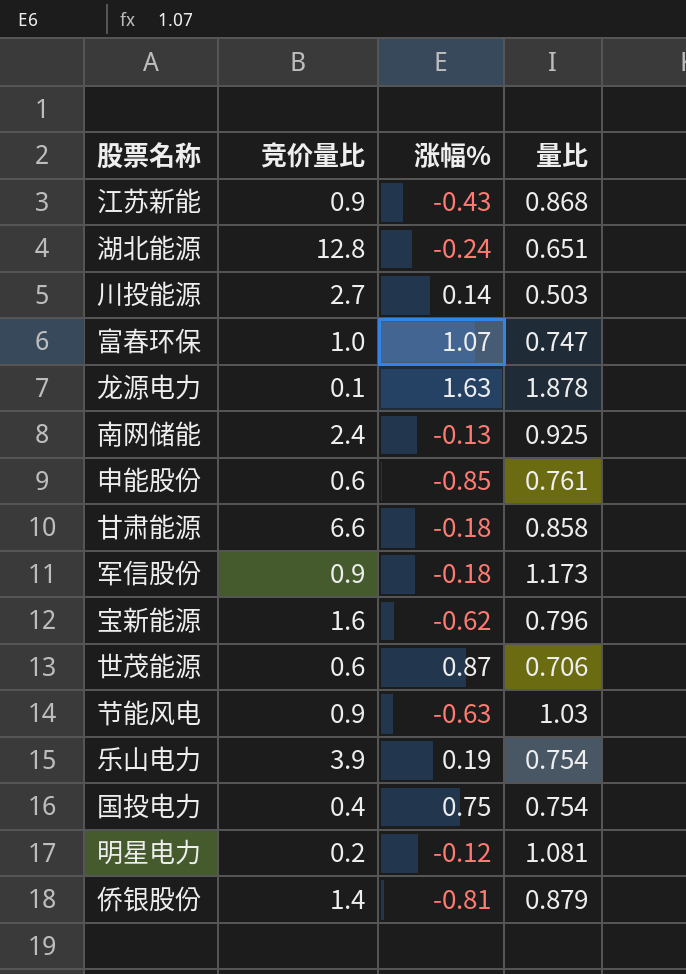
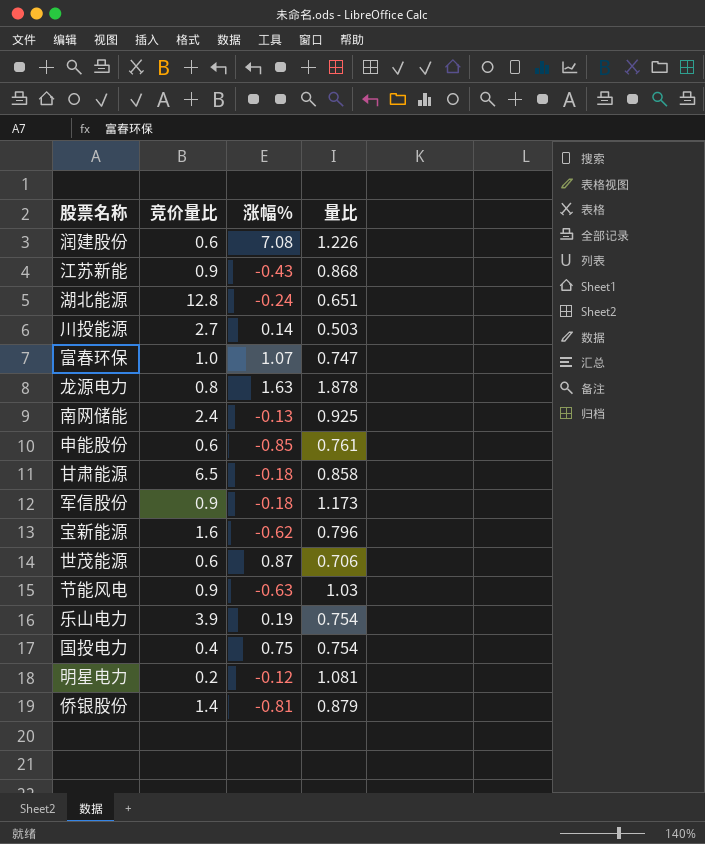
row 润建股份: none -> 0.6 | 7.08 | 1.226
龙源电力 | 竞价量比: 0.1 -> 0.8
甘肃能源 | 竞价量比: 6.6 -> 6.5

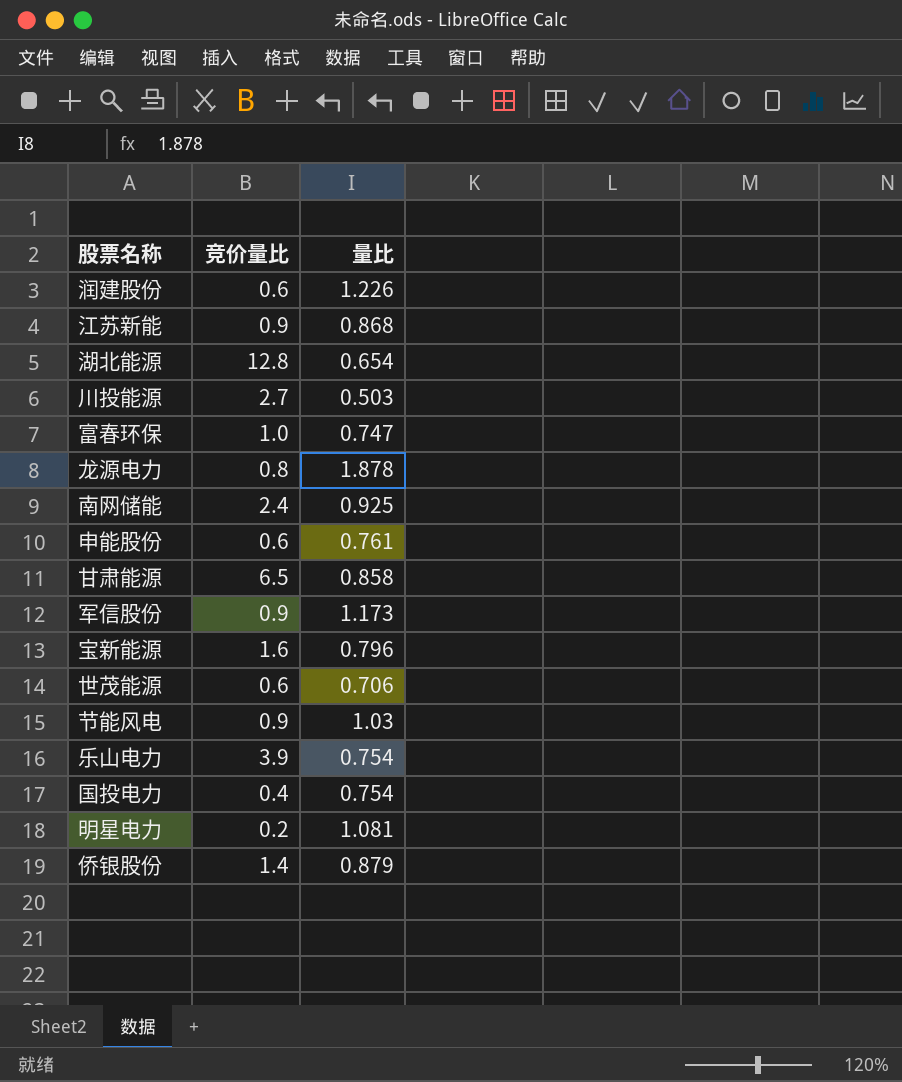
column 涨幅% | position: 3 -> none
湖北能源 | 量比: 0.651 -> 0.654

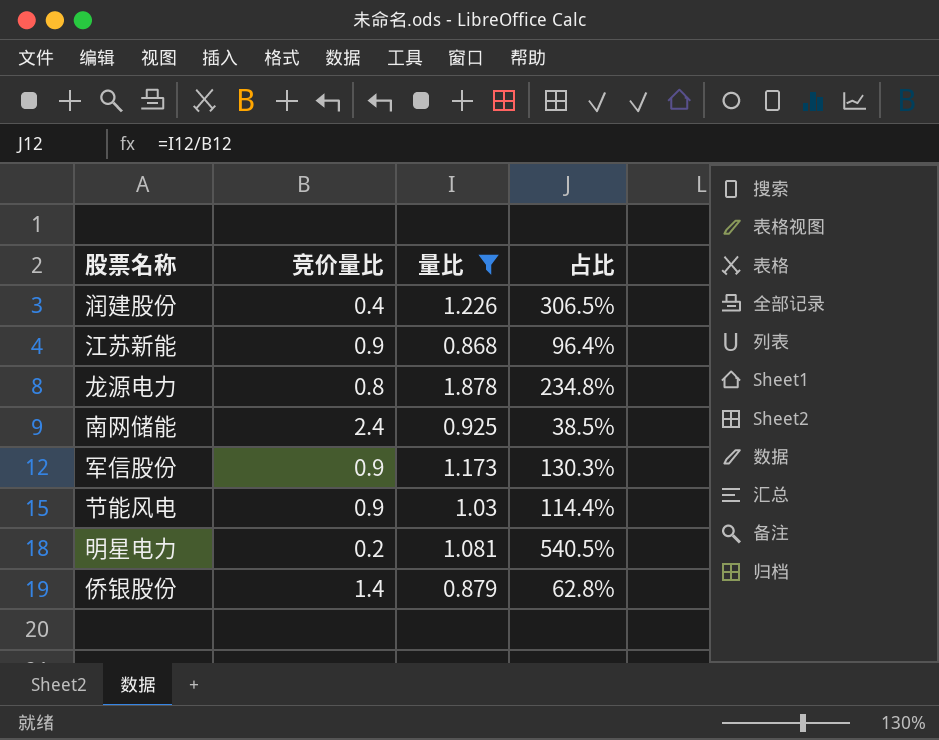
filter: none -> 量比 >= 0.868
column 占比 | formula: none -> [量比] / [竞价量比]
润建股份 | 竞价量比: 0.6 -> 0.4

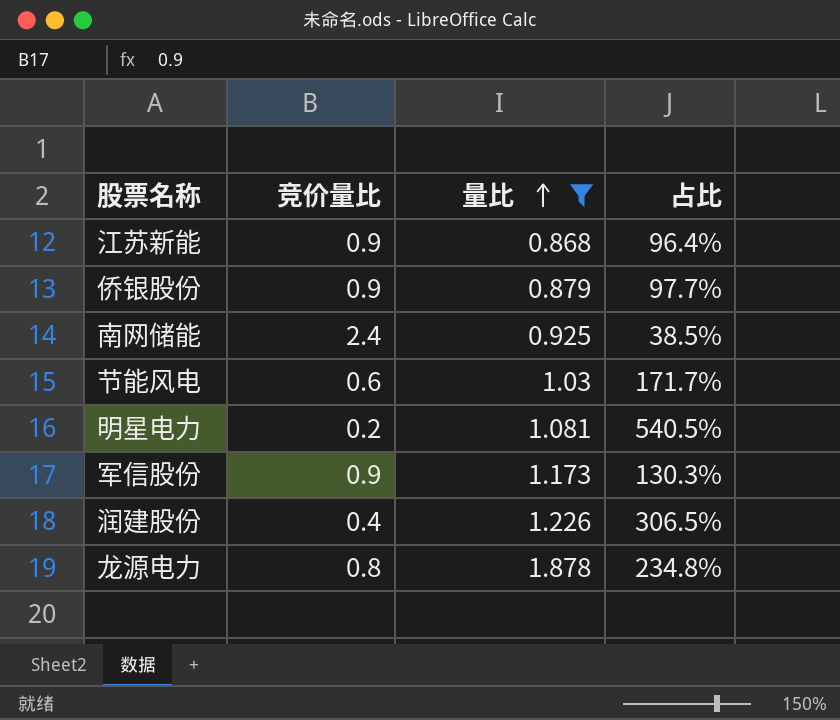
row order: none -> 量比 ascending
侨银股份 | 竞价量比: 1.4 -> 0.9
侨银股份 | 占比: 62.8% -> 97.7%
节能风电 | 竞价量比: 0.9 -> 0.6
节能风电 | 占比: 114.4% -> 171.7%

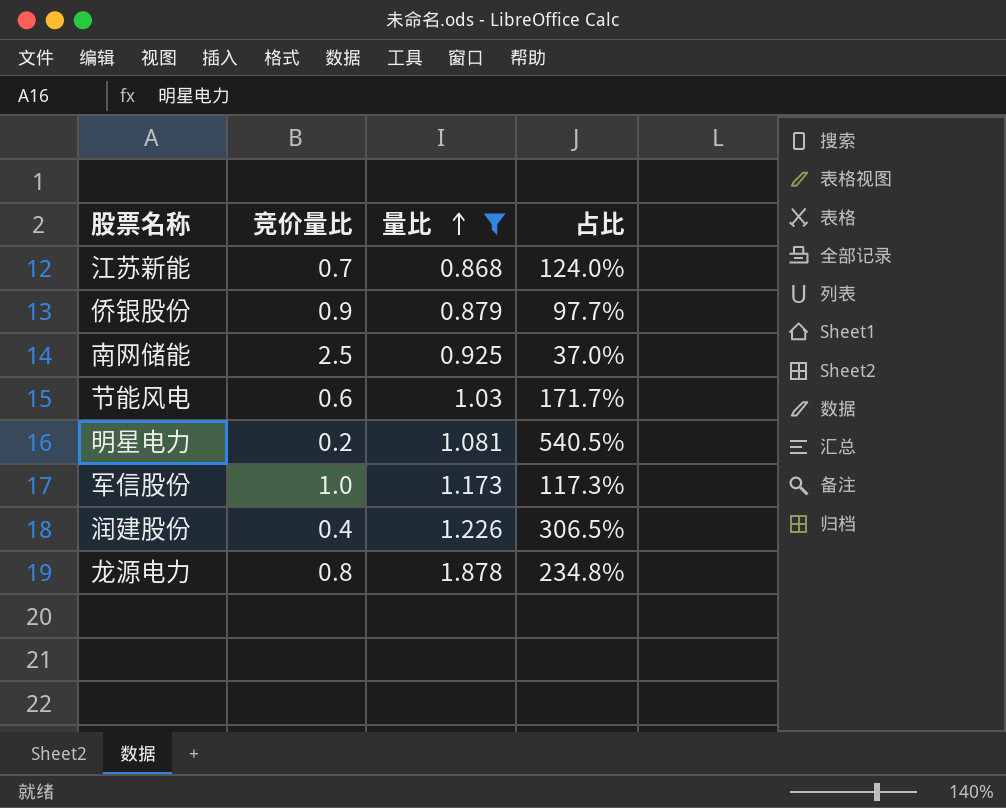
江苏新能 | 竞价量比: 0.9 -> 0.7
江苏新能 | 占比: 96.4% -> 124.0%
南网储能 | 竞价量比: 2.4 -> 2.5
南网储能 | 占比: 38.5% -> 37.0%
军信股份 | 竞价量比: 0.9 -> 1.0
军信股份 | 占比: 130.3% -> 117.3%

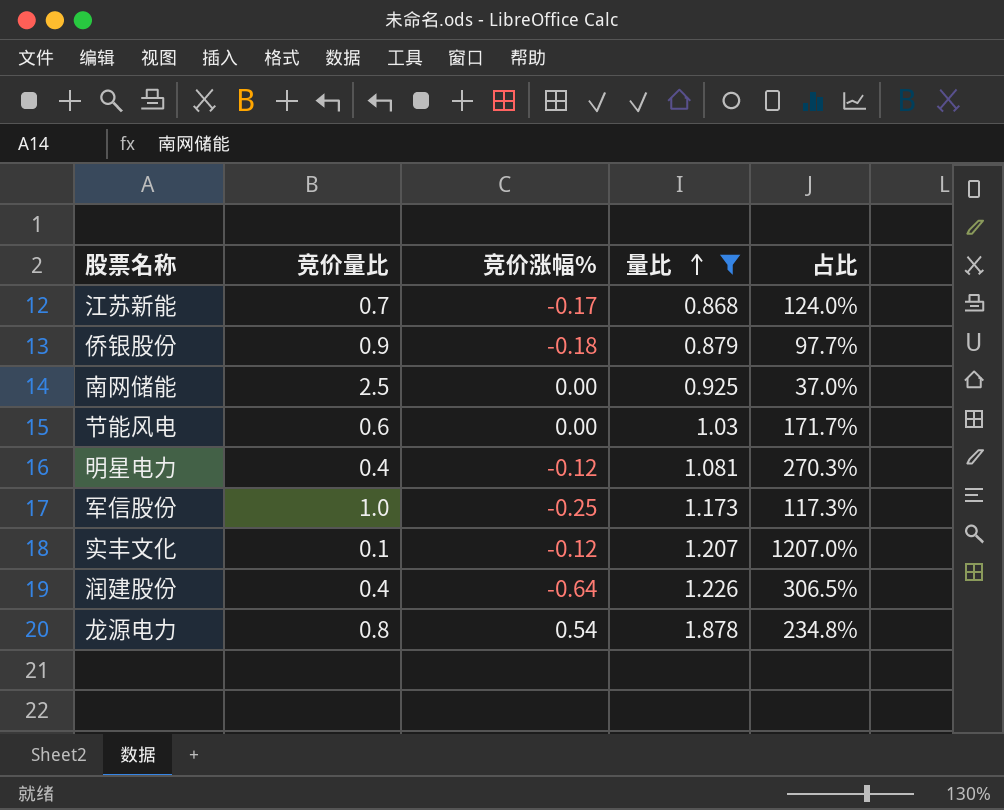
column 竞价涨幅% | position: none -> 3
明星电力 | 竞价量比: 0.2 -> 0.4
明星电力 | 占比: 540.5% -> 270.3%
row 实丰文化: none -> 0.1 | -0.12 | 1.207 | 1207.0%

